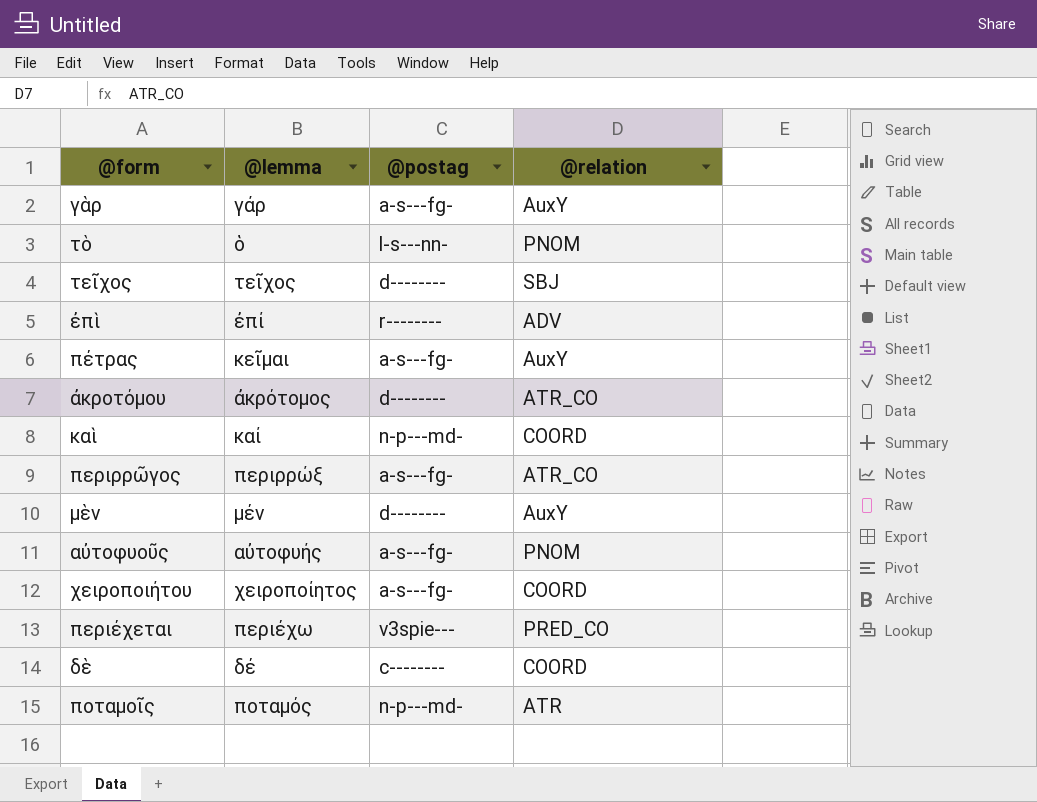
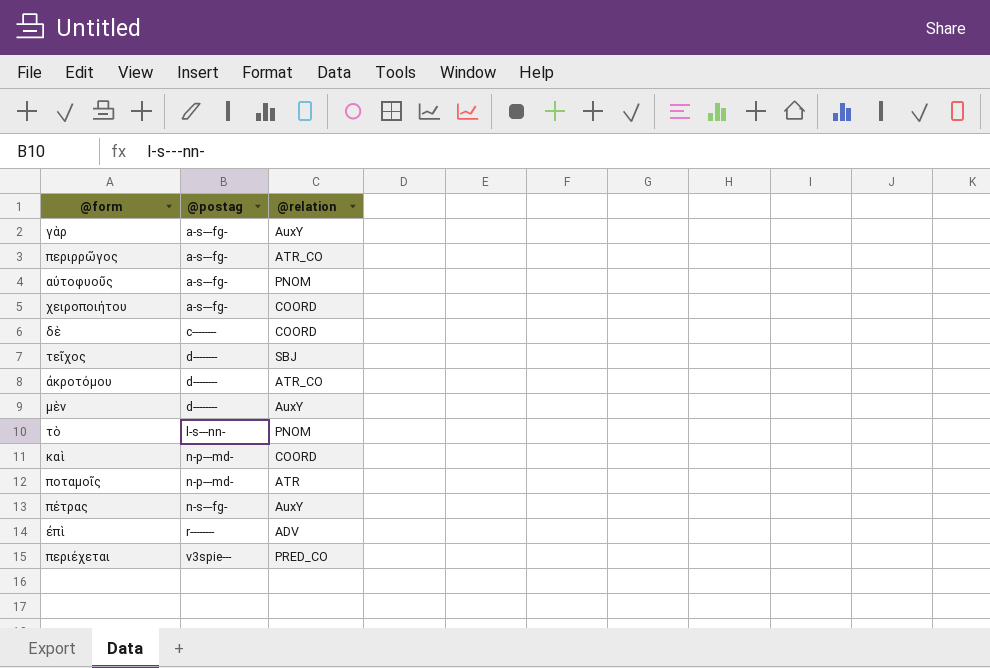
row order: none -> @postag ascending
column @lemma | position: 2 -> none
πέτρας | @postag: a-s---fg- -> n-s---fg-

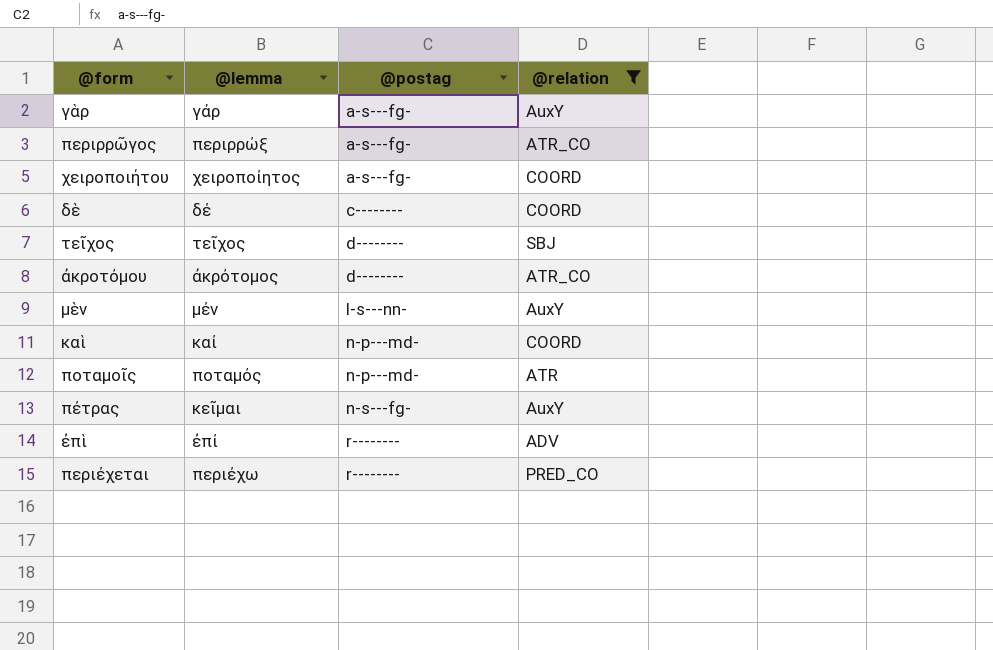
filter: none -> @relation != PNOM
column @lemma | position: none -> 2
μὲν | @postag: d-------- -> l-s---nn-
περιέχεται | @postag: v3spie--- -> r--------

